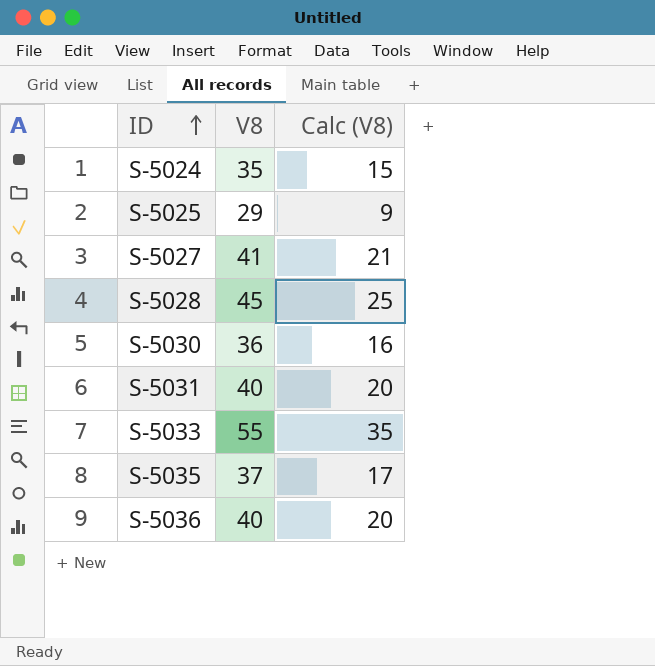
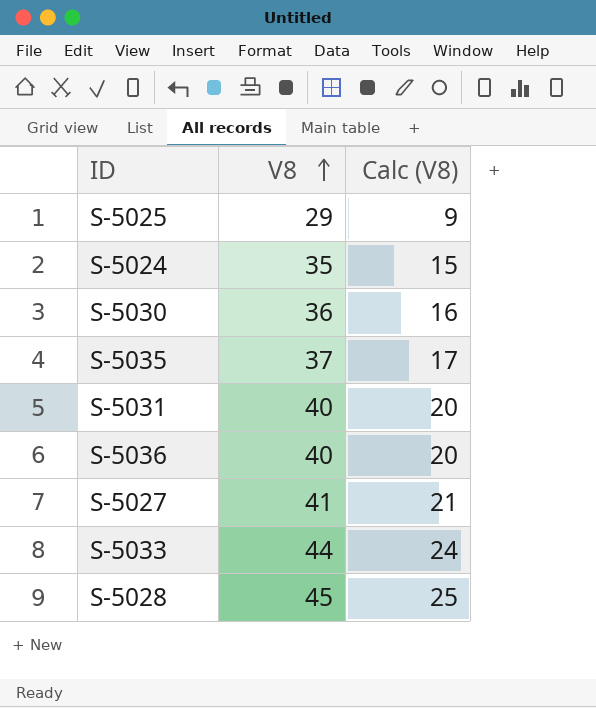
row order: ID ascending -> V8 ascending
S-5033 | V8: 55 -> 44
S-5033 | Calc (V8): 35 -> 24

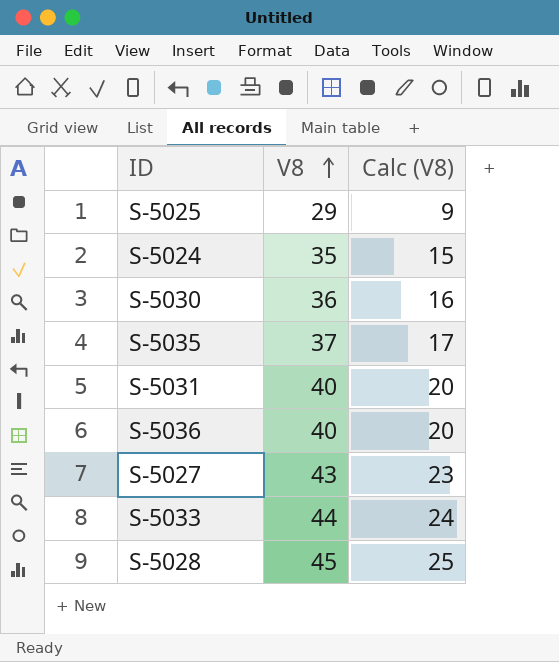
S-5027 | V8: 41 -> 43
S-5027 | Calc (V8): 21 -> 23

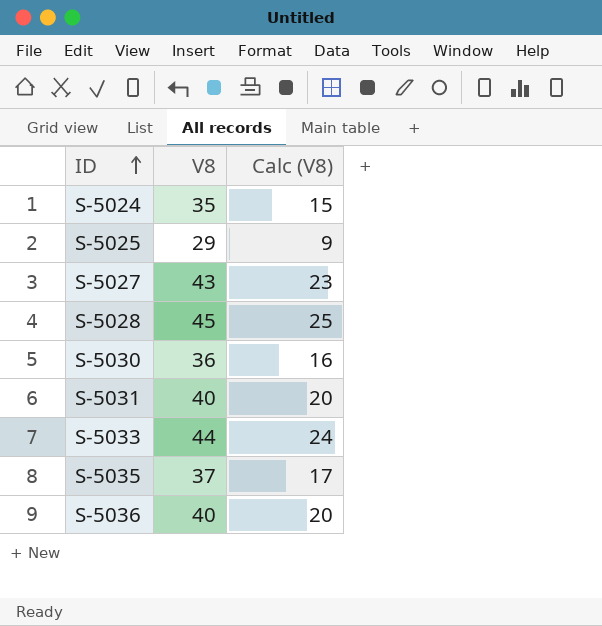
row order: V8 ascending -> ID ascending

